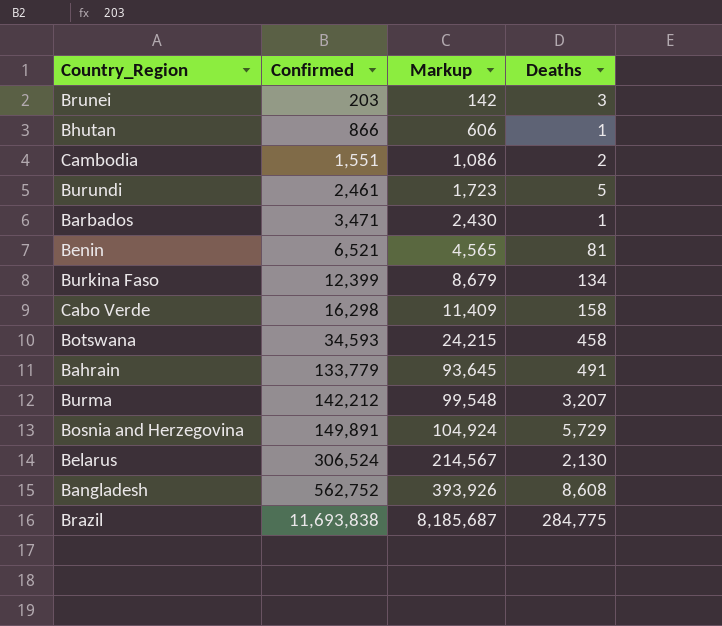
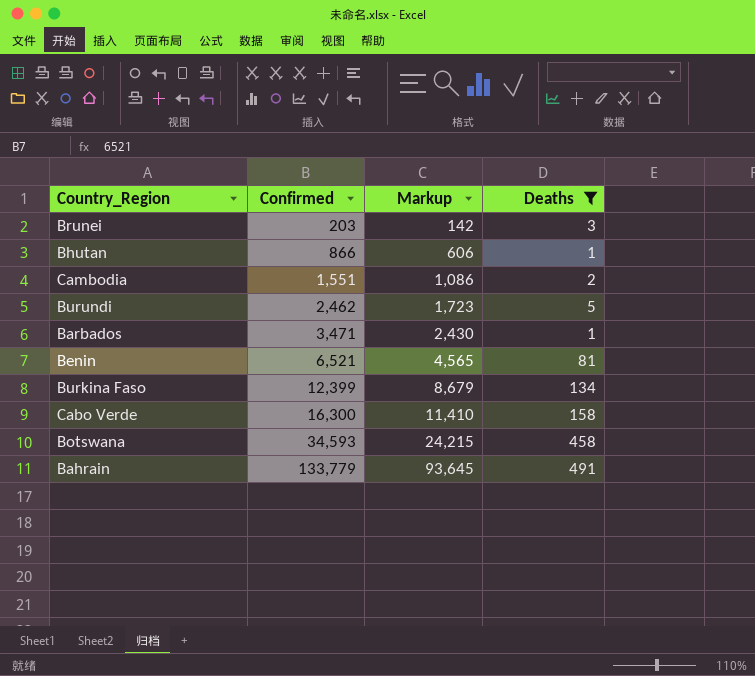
filter: none -> Deaths <= 491
Burundi | Confirmed: 2,461 -> 2,462
Cabo Verde | Confirmed: 16,298 -> 16,300
Cabo Verde | Markup: 11,409 -> 11,410

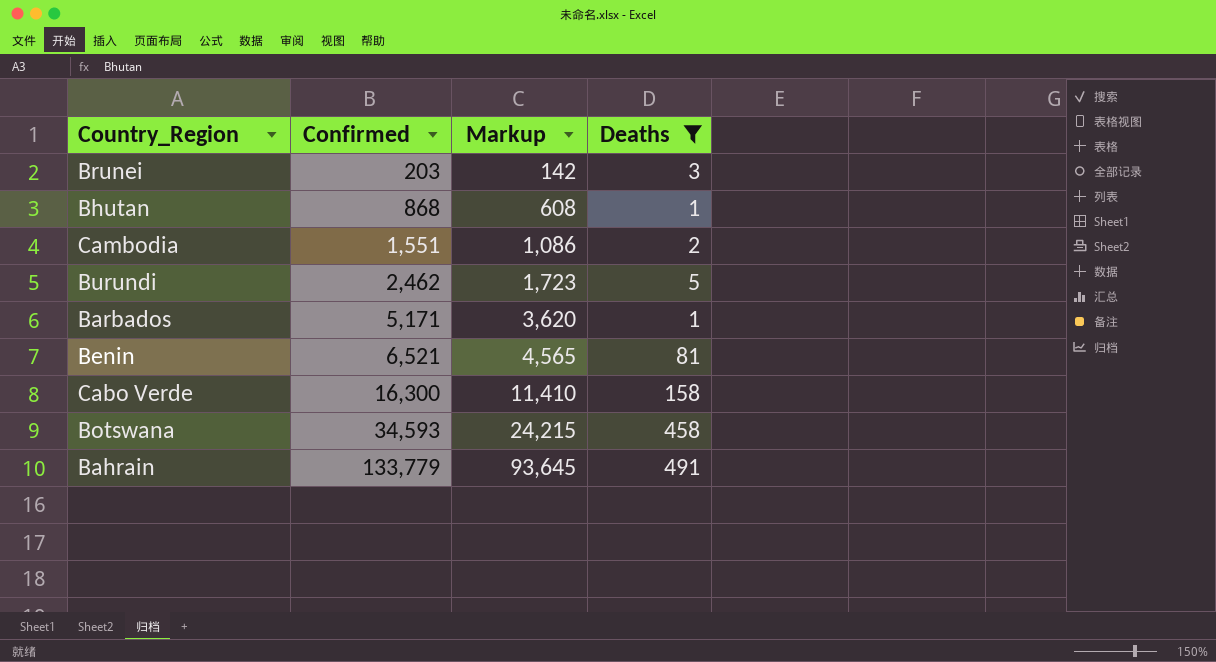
row Burkina Faso: 12,399 | 8,679 | 134 -> none
Bhutan | Confirmed: 866 -> 868
Bhutan | Markup: 606 -> 608
Barbados | Confirmed: 3,471 -> 5,171
Barbados | Markup: 2,430 -> 3,620

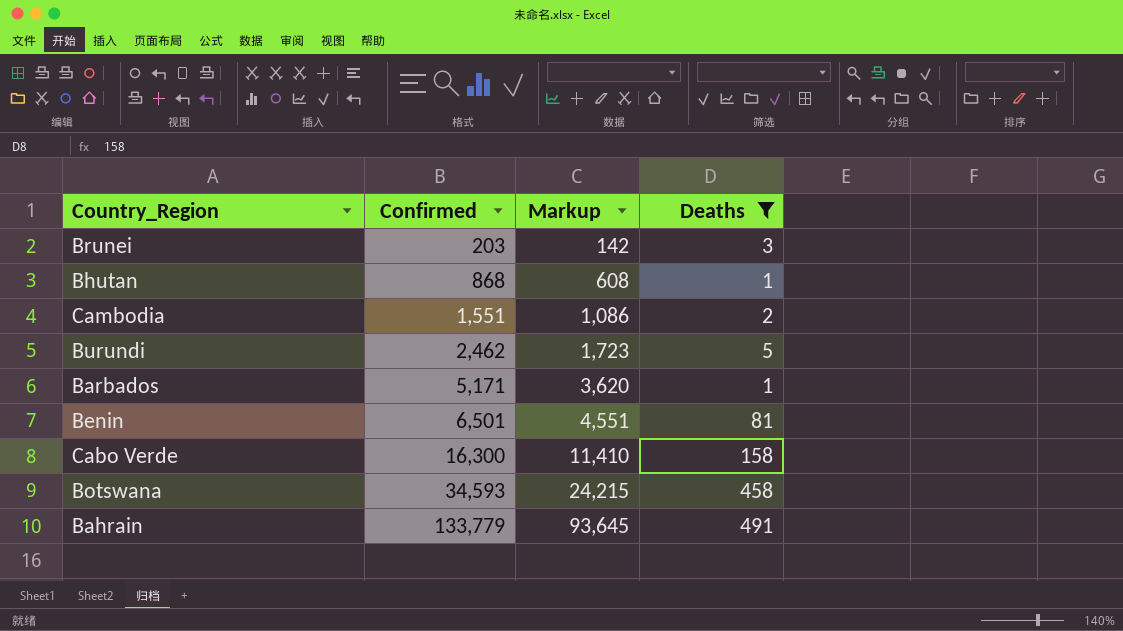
Benin | Confirmed: 6,521 -> 6,501
Benin | Markup: 4,565 -> 4,551

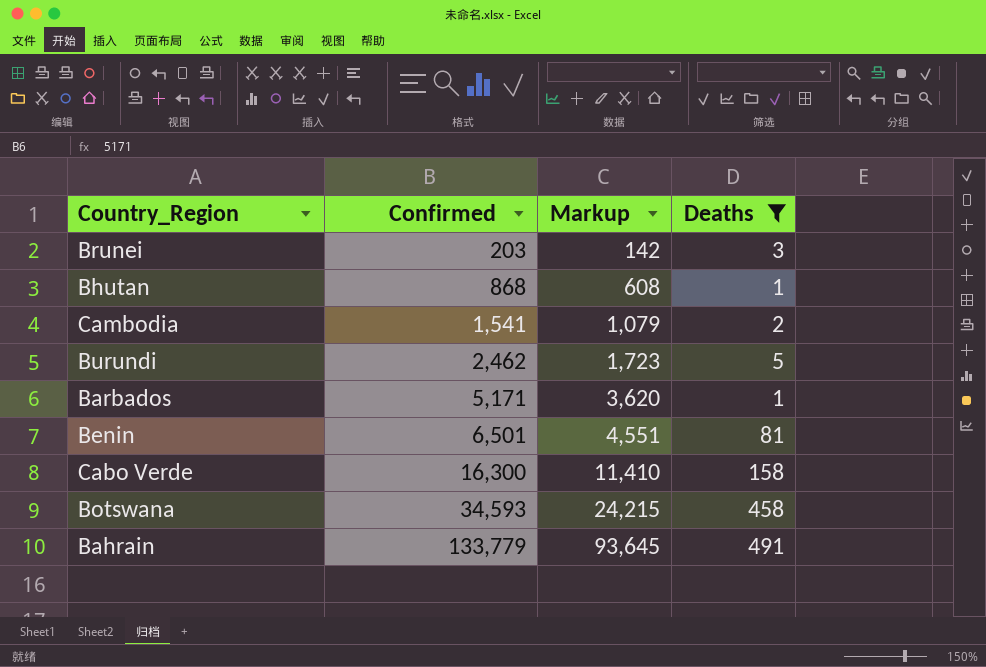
Cambodia | Confirmed: 1,551 -> 1,541
Cambodia | Markup: 1,086 -> 1,079

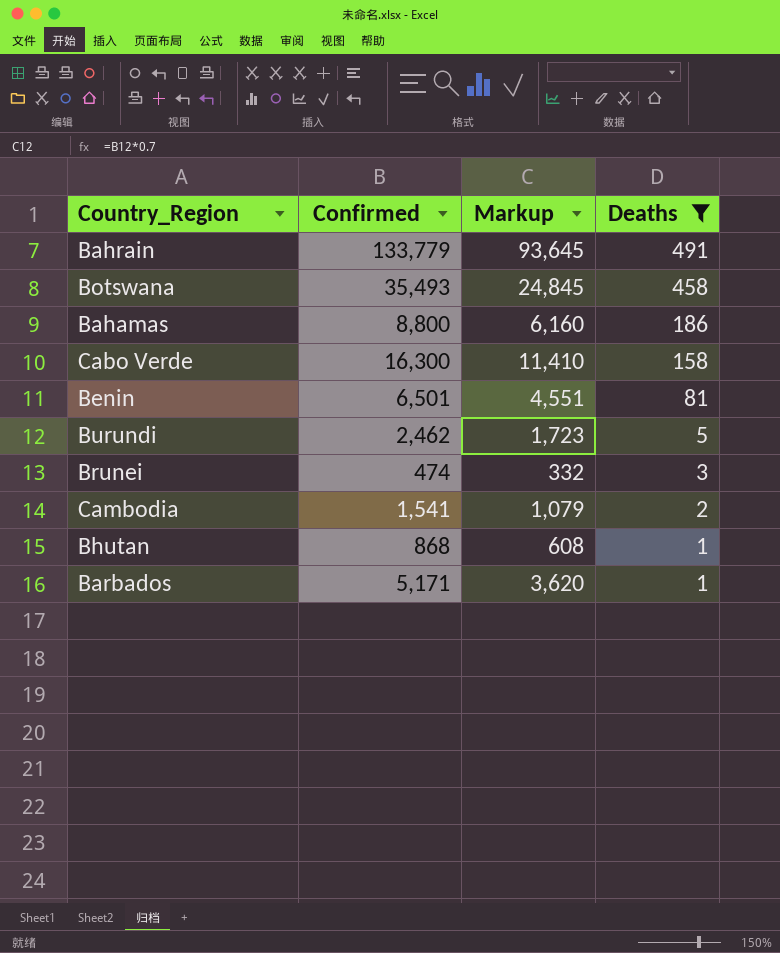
row order: Confirmed ascending -> Deaths descending
Botswana | Confirmed: 34,593 -> 35,493
Botswana | Markup: 24,215 -> 24,845
row Bahamas: none -> 8,800 | 6,160 | 186
Brunei | Confirmed: 203 -> 474
Brunei | Markup: 142 -> 332

